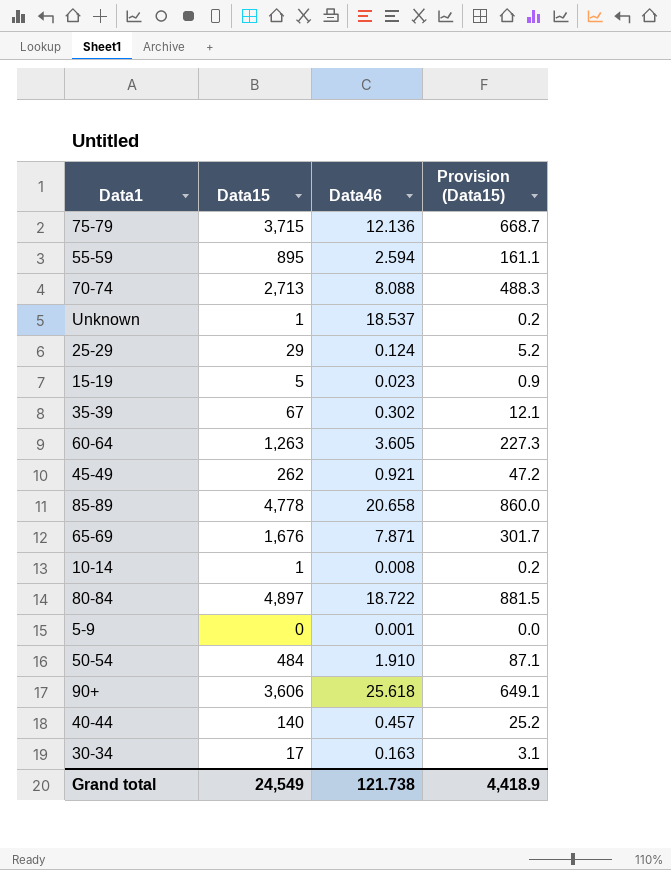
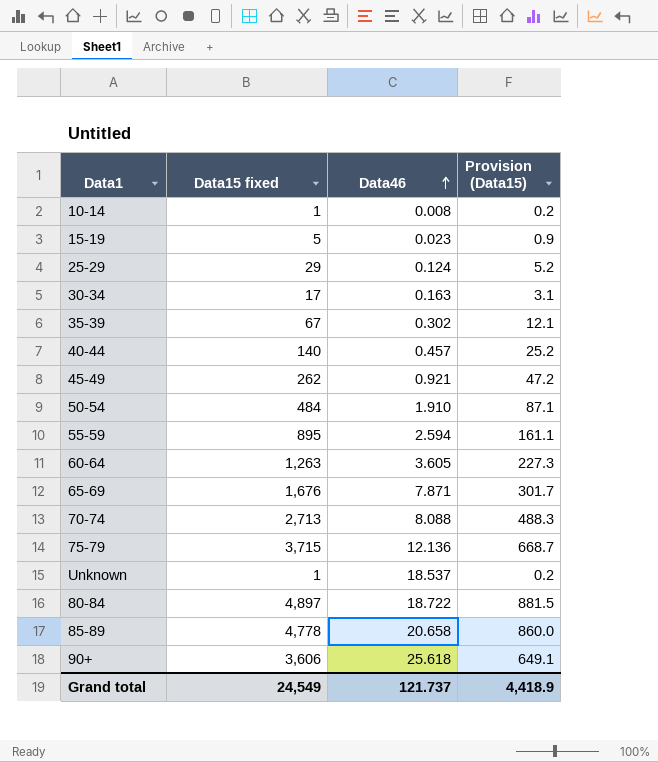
row order: none -> Data46 ascending
column name: Data15 -> Data15 fixed
row 5-9: 0 | 0.001 | 0.0 -> none
Grand total | Data46: 121.738 -> 121.737

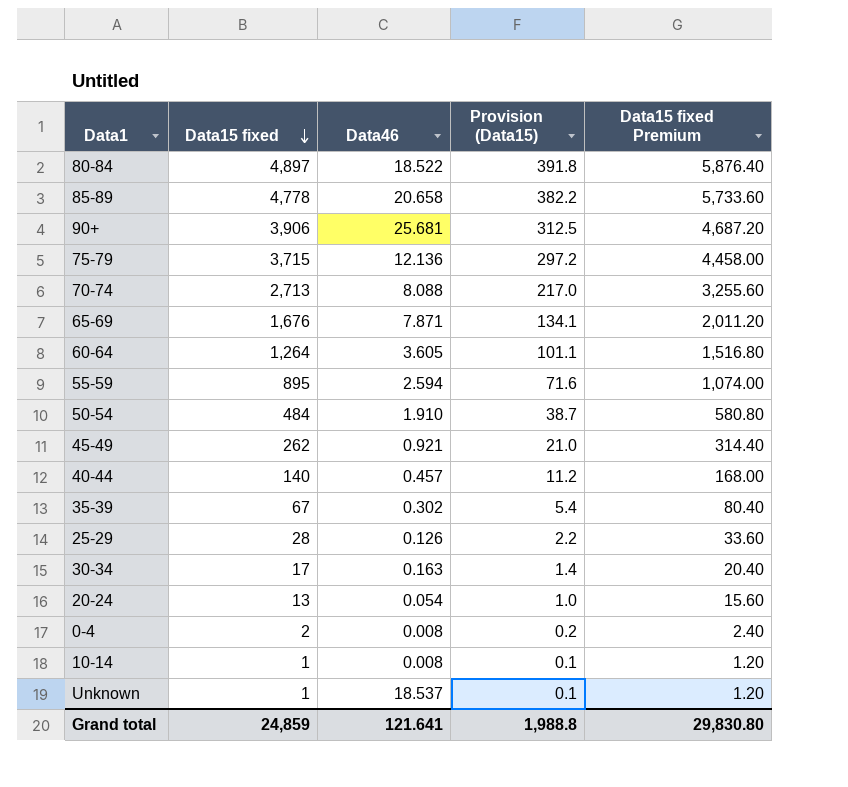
row order: Data46 ascending -> Data15 fixed descending
column Provision (Data15) | formula: [Data15 fixed] * 0.18 -> [Data15 fixed] * 0.08
column Data15 fixed Premium | formula: none -> [Data15 fixed] * 1.2
row 15-19: 5 | 0.023 | 0.9 -> none
80-84 | Data46: 18.722 -> 18.522
90+ | Data15 fixed: 3,606 -> 3,906
90+ | Data46: 25.618 -> 25.681
60-64 | Data15 fixed: 1,263 -> 1,264
25-29 | Data15 fixed: 29 -> 28
25-29 | Data46: 0.124 -> 0.126
row 20-24: none -> 13 | 0.054 | 1.0 | 15.60
row 0-4: none -> 2 | 0.008 | 0.2 | 2.40
Grand total | Data15 fixed: 24,549 -> 24,859
Grand total | Data46: 121.737 -> 121.641
Grand total | Provision (Data15): 4,418.9 -> 1,988.8

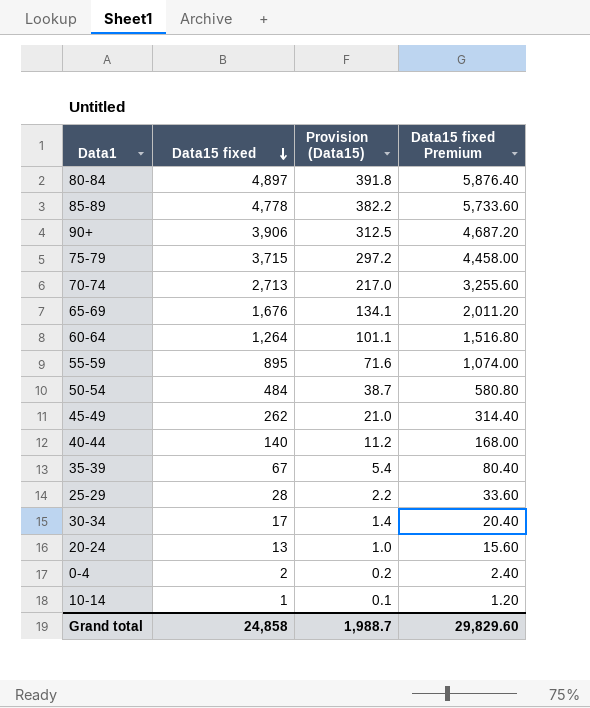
column Data46 | position: 3 -> none
row Unknown: 1 | 18.537 | 0.1 | 1.20 -> none
Grand total | Data15 fixed: 24,859 -> 24,858
Grand total | Provision (Data15): 1,988.8 -> 1,988.7
Grand total | Data15 fixed Premium: 29,830.80 -> 29,829.60

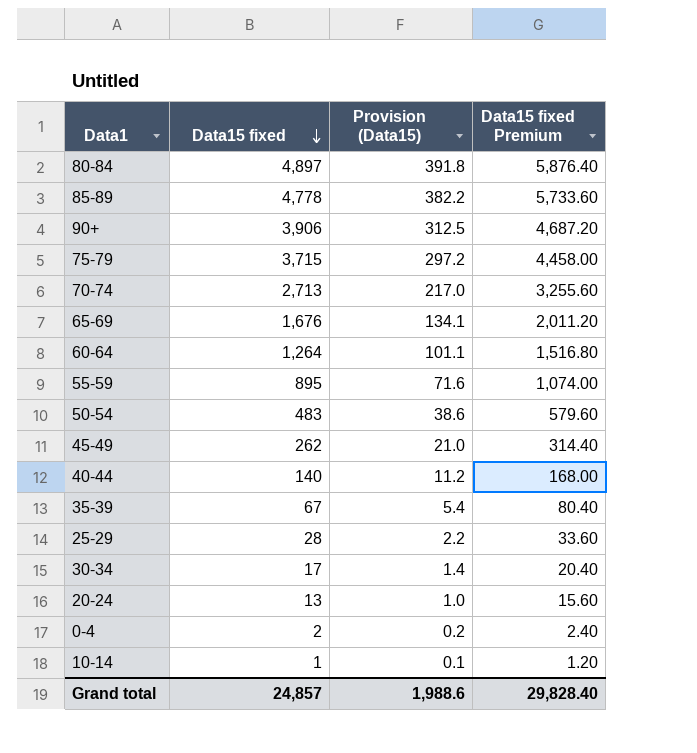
50-54 | Data15 fixed: 484 -> 483
50-54 | Provision (Data15): 38.7 -> 38.6
50-54 | Data15 fixed Premium: 580.80 -> 579.60
Grand total | Data15 fixed: 24,858 -> 24,857
Grand total | Provision (Data15): 1,988.7 -> 1,988.6
Grand total | Data15 fixed Premium: 29,829.60 -> 29,828.40

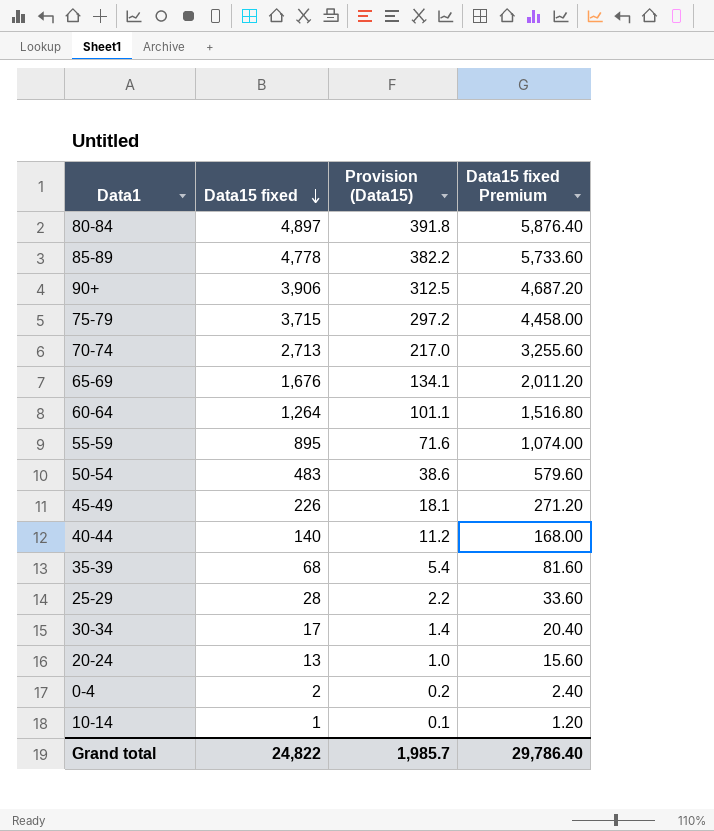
45-49 | Data15 fixed: 262 -> 226
45-49 | Provision (Data15): 21.0 -> 18.1
45-49 | Data15 fixed Premium: 314.40 -> 271.20
35-39 | Data15 fixed: 67 -> 68
35-39 | Data15 fixed Premium: 80.40 -> 81.60
Grand total | Data15 fixed: 24,857 -> 24,822
Grand total | Provision (Data15): 1,988.6 -> 1,985.7
Grand total | Data15 fixed Premium: 29,828.40 -> 29,786.40

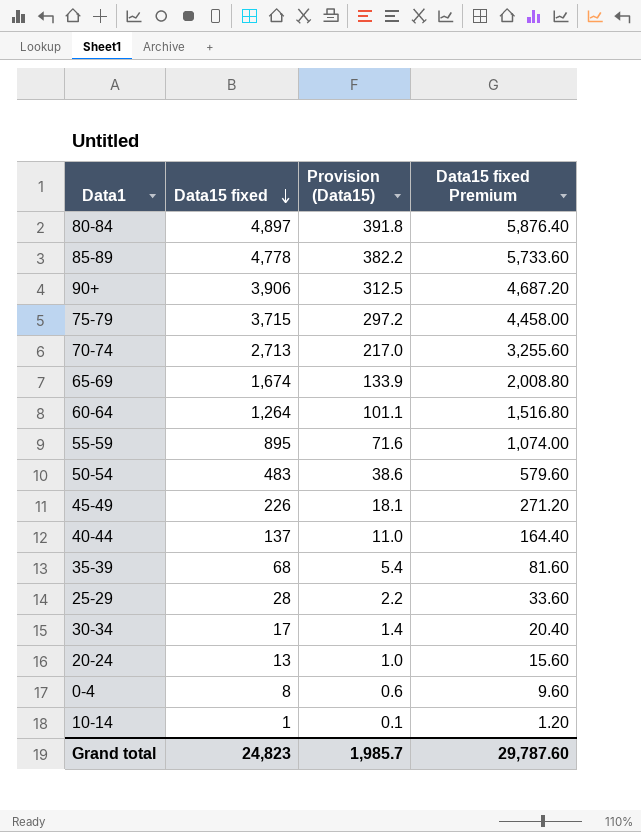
65-69 | Data15 fixed: 1,676 -> 1,674
65-69 | Provision (Data15): 134.1 -> 133.9
65-69 | Data15 fixed Premium: 2,011.20 -> 2,008.80
40-44 | Data15 fixed: 140 -> 137
40-44 | Provision (Data15): 11.2 -> 11.0
40-44 | Data15 fixed Premium: 168.00 -> 164.40
0-4 | Data15 fixed: 2 -> 8
0-4 | Provision (Data15): 0.2 -> 0.6
0-4 | Data15 fixed Premium: 2.40 -> 9.60
Grand total | Data15 fixed: 24,822 -> 24,823
Grand total | Data15 fixed Premium: 29,786.40 -> 29,787.60

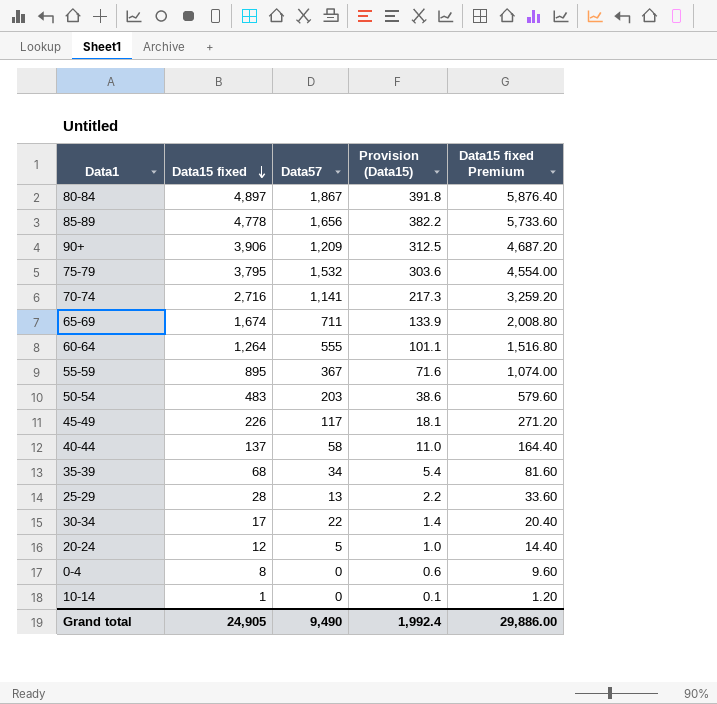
column Data57 | position: none -> 3
75-79 | Data15 fixed: 3,715 -> 3,795
75-79 | Provision (Data15): 297.2 -> 303.6
75-79 | Data15 fixed Premium: 4,458.00 -> 4,554.00
70-74 | Data15 fixed: 2,713 -> 2,716
70-74 | Provision (Data15): 217.0 -> 217.3
70-74 | Data15 fixed Premium: 3,255.60 -> 3,259.20
20-24 | Data15 fixed: 13 -> 12
20-24 | Data15 fixed Premium: 15.60 -> 14.40
Grand total | Data15 fixed: 24,823 -> 24,905
Grand total | Provision (Data15): 1,985.7 -> 1,992.4
Grand total | Data15 fixed Premium: 29,787.60 -> 29,886.00

